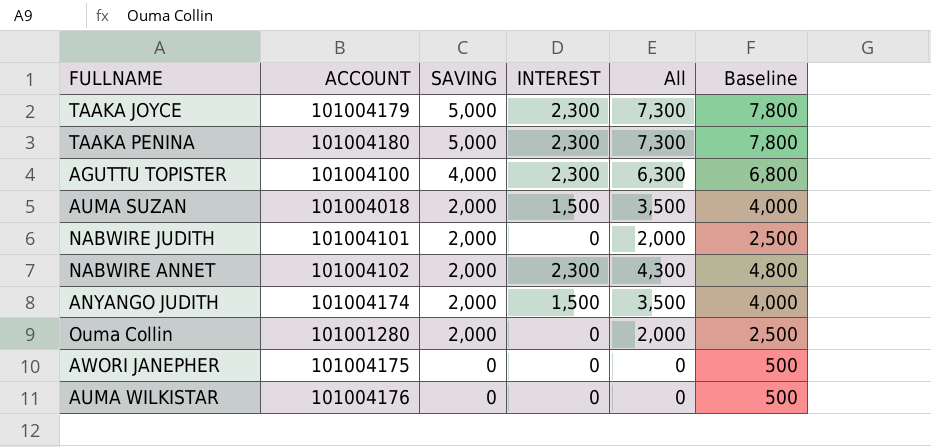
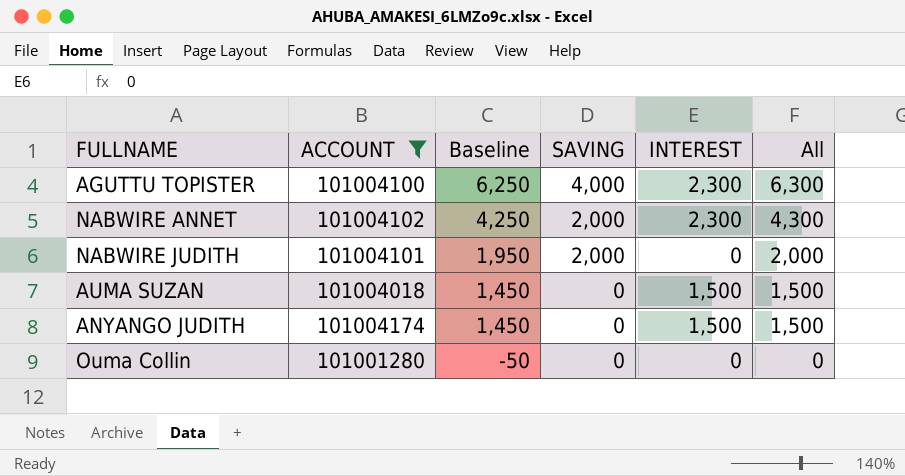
filter: none -> ACCOUNT <= 101004174
row order: SAVING descending -> Baseline descending
column Baseline | formula: [All] + 500 -> [All] - 50
column Baseline | position: 6 -> 3
AUMA SUZAN | SAVING: 2,000 -> 0
AUMA SUZAN | All: 3,500 -> 1,500
ANYANGO JUDITH | SAVING: 2,000 -> 0
ANYANGO JUDITH | All: 3,500 -> 1,500
Ouma Collin | SAVING: 2,000 -> 0
Ouma Collin | All: 2,000 -> 0

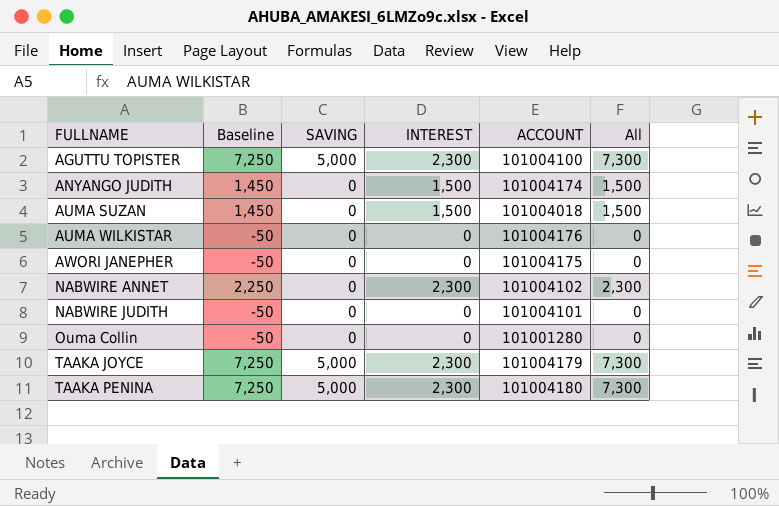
filter: ACCOUNT <= 101004174 -> none
row order: Baseline descending -> FULLNAME ascending
column ACCOUNT | position: 2 -> 5
AGUTTU TOPISTER | Baseline: 6,250 -> 7,250
AGUTTU TOPISTER | SAVING: 4,000 -> 5,000
AGUTTU TOPISTER | All: 6,300 -> 7,300
NABWIRE ANNET | Baseline: 4,250 -> 2,250
NABWIRE ANNET | SAVING: 2,000 -> 0
NABWIRE ANNET | All: 4,300 -> 2,300
NABWIRE JUDITH | Baseline: 1,950 -> -50
NABWIRE JUDITH | SAVING: 2,000 -> 0
NABWIRE JUDITH | All: 2,000 -> 0

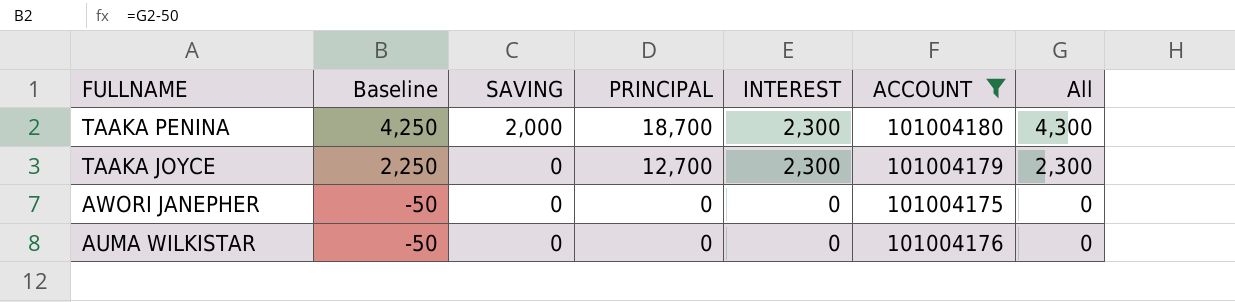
filter: none -> ACCOUNT >= 101004175
row order: FULLNAME ascending -> FULLNAME descending
column PRINCIPAL | position: none -> 4
TAAKA PENINA | Baseline: 7,250 -> 4,250
TAAKA PENINA | SAVING: 5,000 -> 2,000
TAAKA PENINA | All: 7,300 -> 4,300
TAAKA JOYCE | Baseline: 7,250 -> 2,250
TAAKA JOYCE | SAVING: 5,000 -> 0
TAAKA JOYCE | All: 7,300 -> 2,300

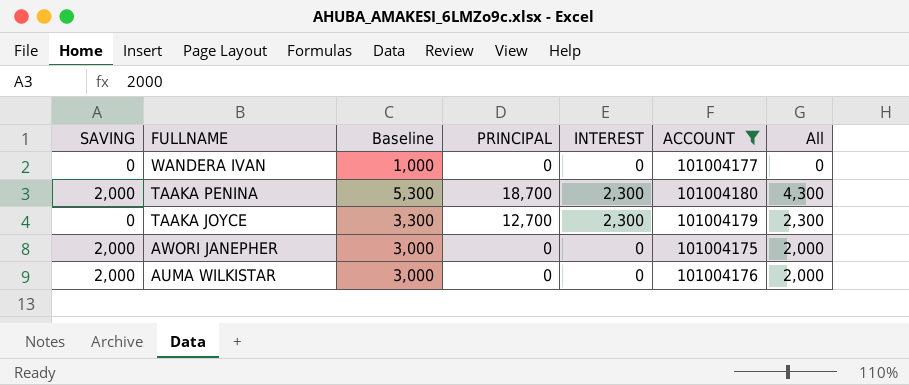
column SAVING | position: 3 -> 1
column Baseline | formula: [All] - 50 -> [All] + 1000
row WANDERA IVAN: none -> 0 | 1,000 | 0 | 0 | 101004177 | 0
AWORI JANEPHER | SAVING: 0 -> 2,000
AWORI JANEPHER | All: 0 -> 2,000
AUMA WILKISTAR | SAVING: 0 -> 2,000
AUMA WILKISTAR | All: 0 -> 2,000

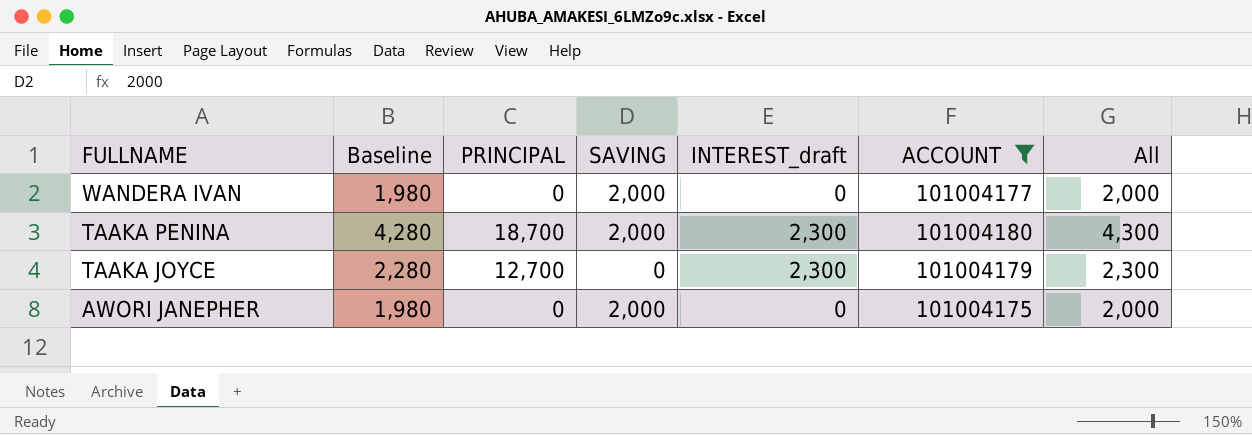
column Baseline | formula: [All] + 1000 -> [All] - 20
column SAVING | position: 1 -> 4
column name: INTEREST -> INTEREST_draft
row AUMA WILKISTAR: 2,000 | 3,000 | 0 | 0 | 101004176 | 2,000 -> none
WANDERA IVAN | SAVING: 0 -> 2,000
WANDERA IVAN | All: 0 -> 2,000

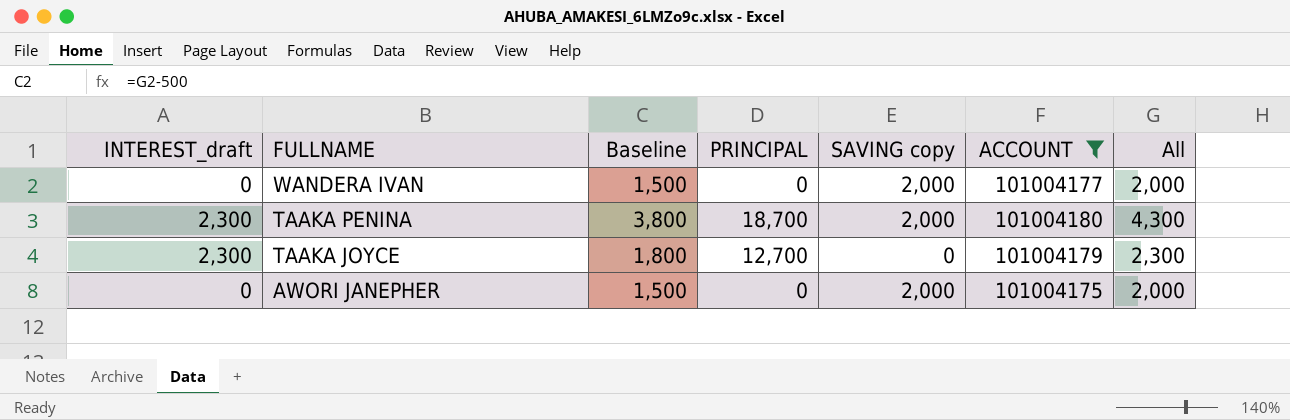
column INTEREST_draft | position: 5 -> 1
column Baseline | formula: [All] - 20 -> [All] - 500
column name: SAVING -> SAVING copy

